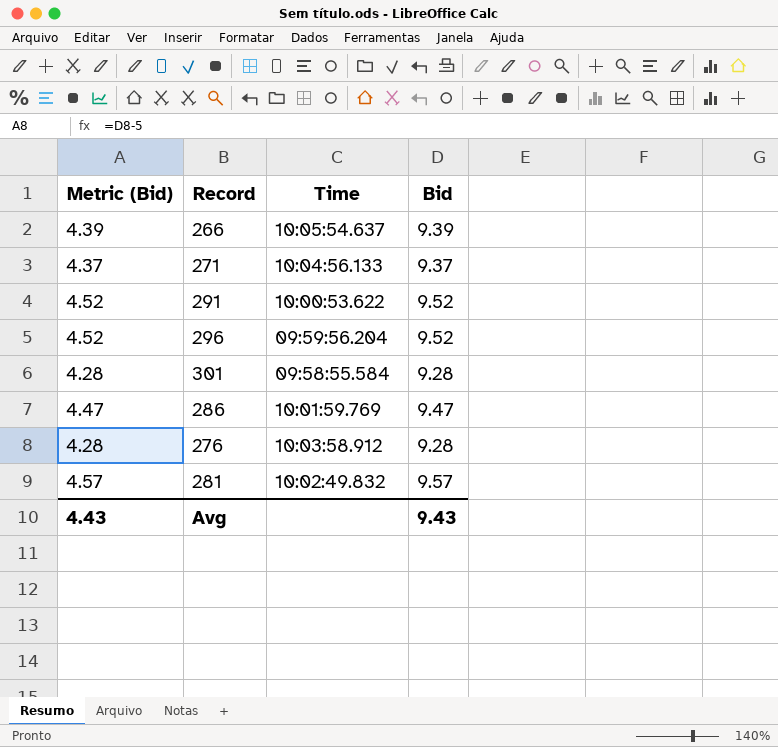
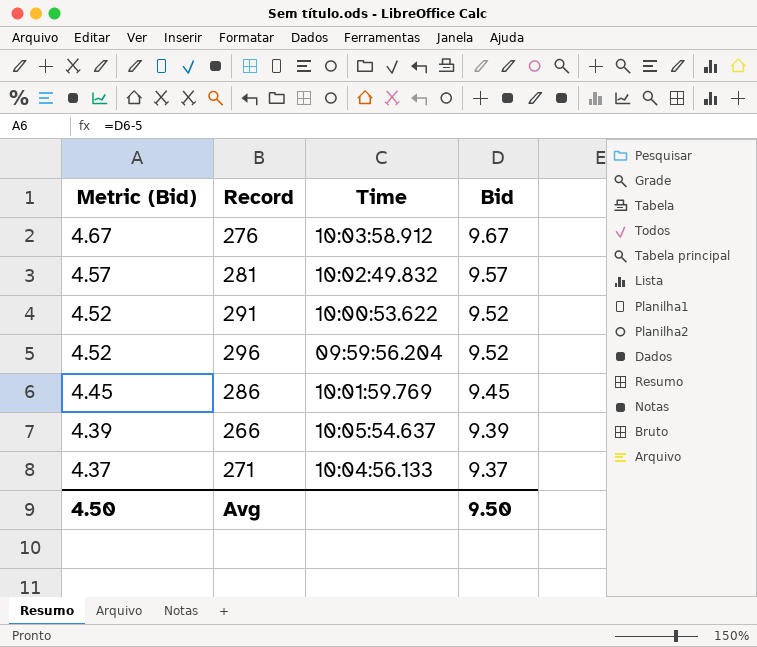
row order: none -> Metric (Bid) descending
row 301: 4.28 | 09:58:55.584 | 9.28 -> none
276 | Metric (Bid): 4.28 -> 4.67
276 | Bid: 9.28 -> 9.67
286 | Metric (Bid): 4.47 -> 4.45
286 | Bid: 9.47 -> 9.45
Avg | Metric (Bid): 4.43 -> 4.50
Avg | Bid: 9.43 -> 9.50

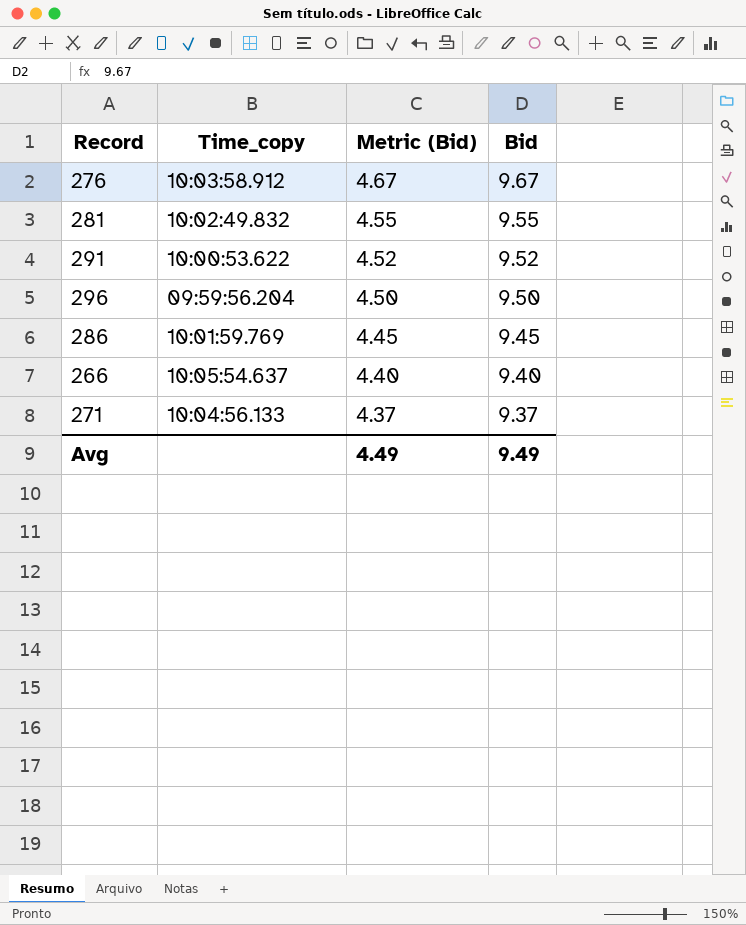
column name: Time -> Time_copy
column Metric (Bid) | position: 1 -> 3
281 | Metric (Bid): 4.57 -> 4.55
281 | Bid: 9.57 -> 9.55
296 | Metric (Bid): 4.52 -> 4.50
296 | Bid: 9.52 -> 9.50
266 | Metric (Bid): 4.39 -> 4.40
266 | Bid: 9.39 -> 9.40
Avg | Metric (Bid): 4.50 -> 4.49
Avg | Bid: 9.50 -> 9.49

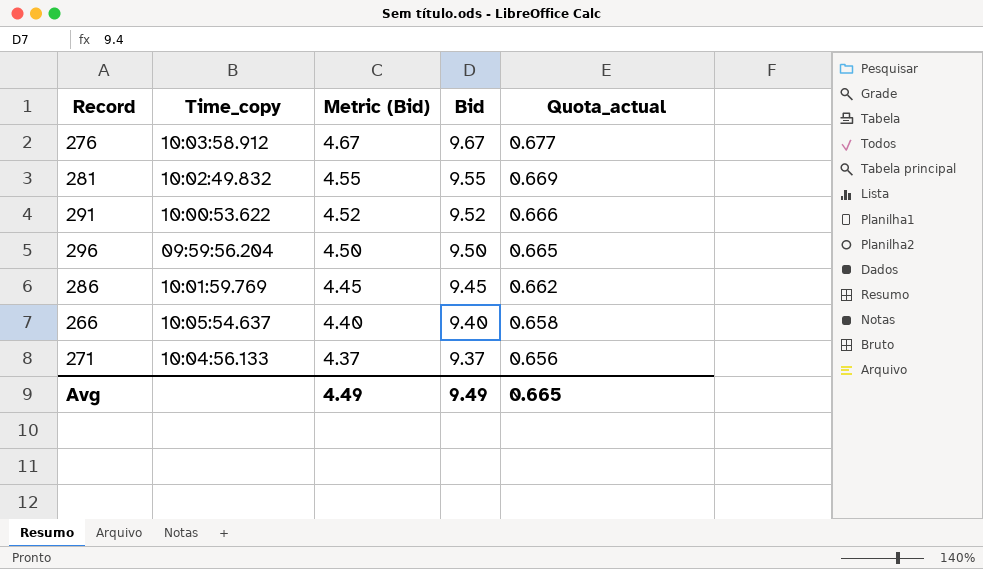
column Quota_actual | formula: none -> [Bid] * 0.07

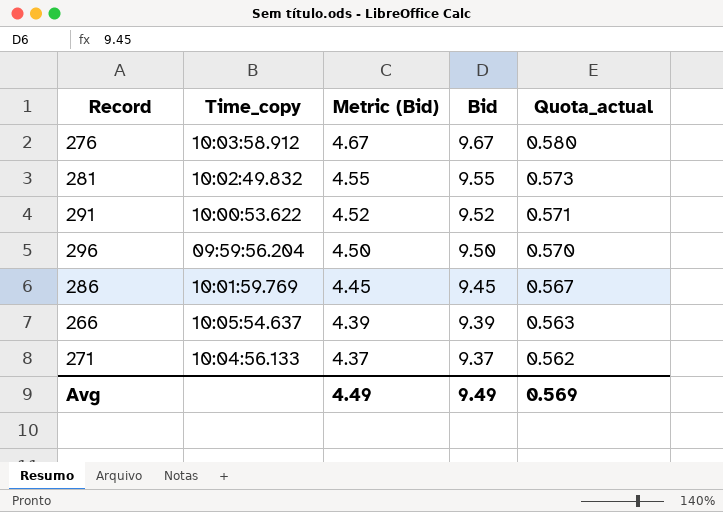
column Quota_actual | formula: [Bid] * 0.07 -> [Bid] * 0.06
266 | Metric (Bid): 4.40 -> 4.39
266 | Bid: 9.40 -> 9.39
Avg | Quota_actual: 0.665 -> 0.569

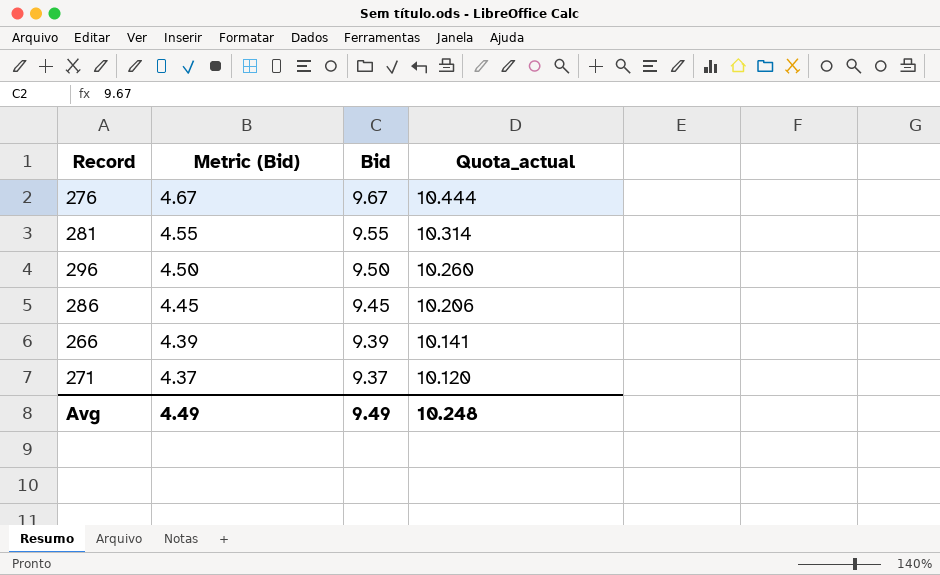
column Time_copy | position: 2 -> none
column Quota_actual | formula: [Bid] * 0.06 -> [Bid] * 1.08
row 291: 10:00:53.622 | 4.52 | 9.52 | 0.571 -> none
Avg | Quota_actual: 0.569 -> 10.248

